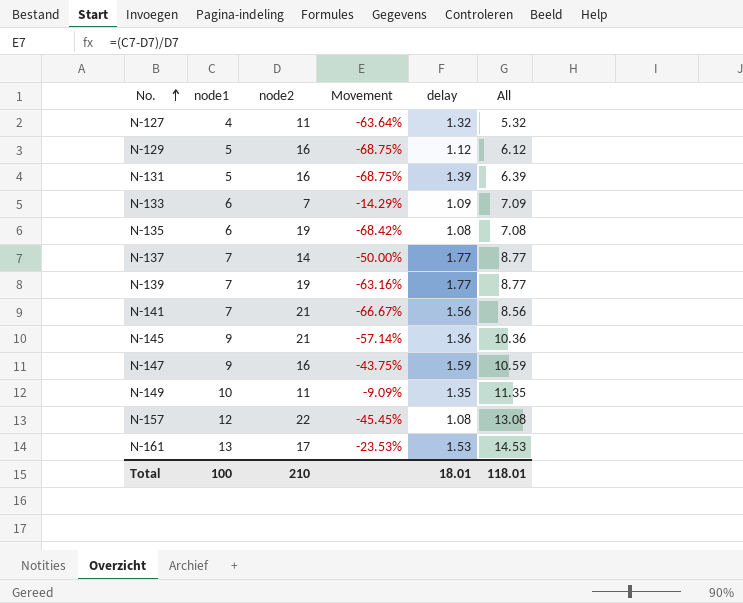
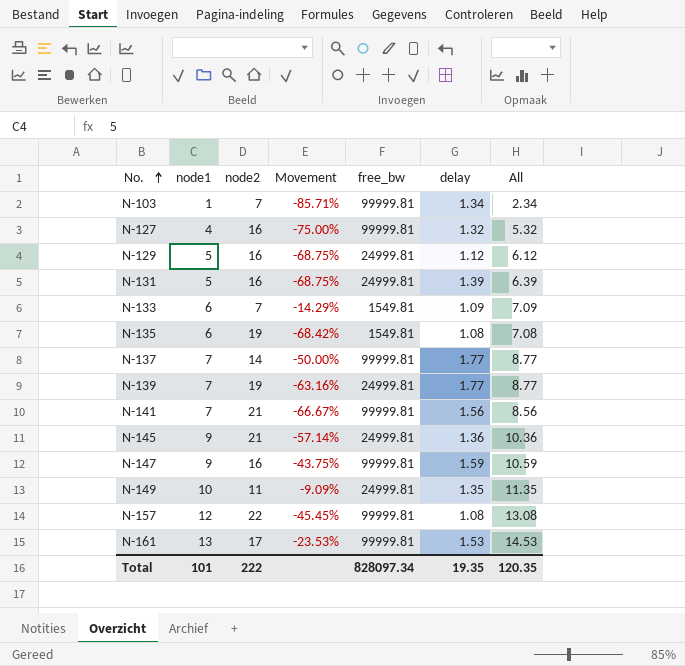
column free_bw | position: none -> 5
row N-103: none -> 1 | 7 | -85.71% | 99999.81 | 1.34 | 2.34
N-127 | node2: 11 -> 16
N-127 | Movement: -63.64% -> -75.00%
Total | node1: 100 -> 101
Total | node2: 210 -> 222
Total | delay: 18.01 -> 19.35
Total | All: 118.01 -> 120.35

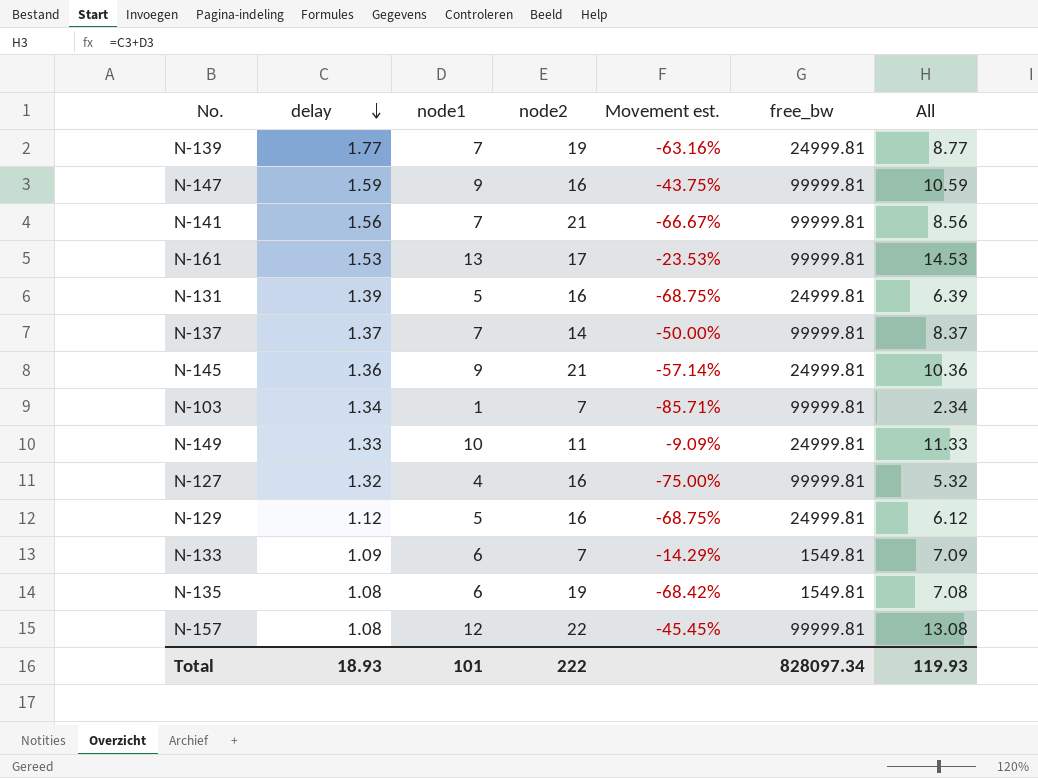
row order: No. ascending -> delay descending
column delay | position: 6 -> 2
column name: Movement -> Movement est.
N-137 | delay: 1.77 -> 1.37
N-137 | All: 8.77 -> 8.37
N-149 | delay: 1.35 -> 1.33
N-149 | All: 11.35 -> 11.33
Total | delay: 19.35 -> 18.93
Total | All: 120.35 -> 119.93

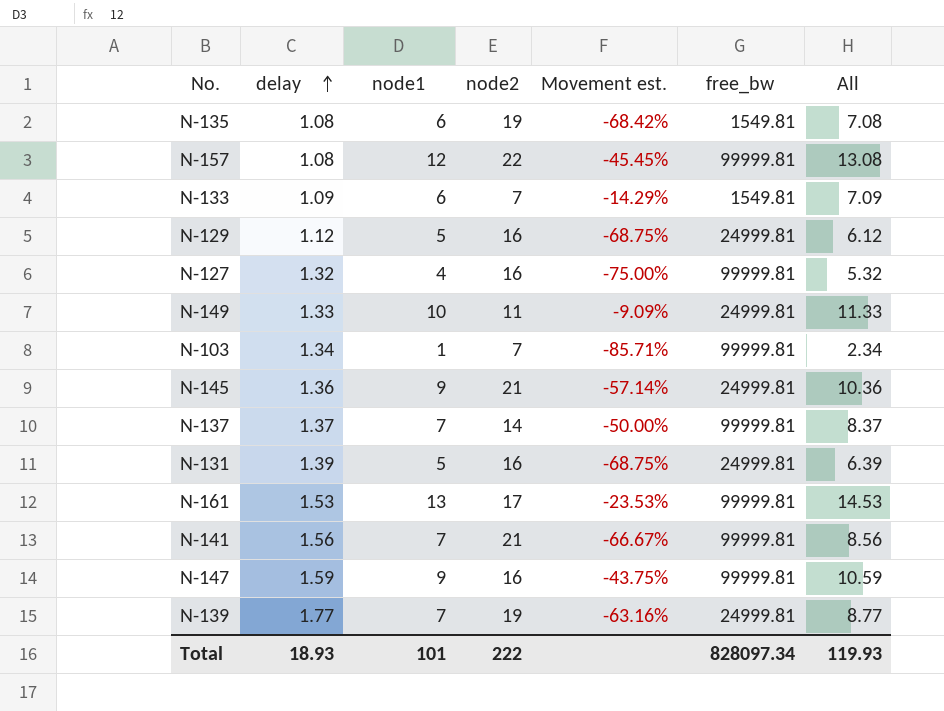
row order: delay descending -> delay ascending

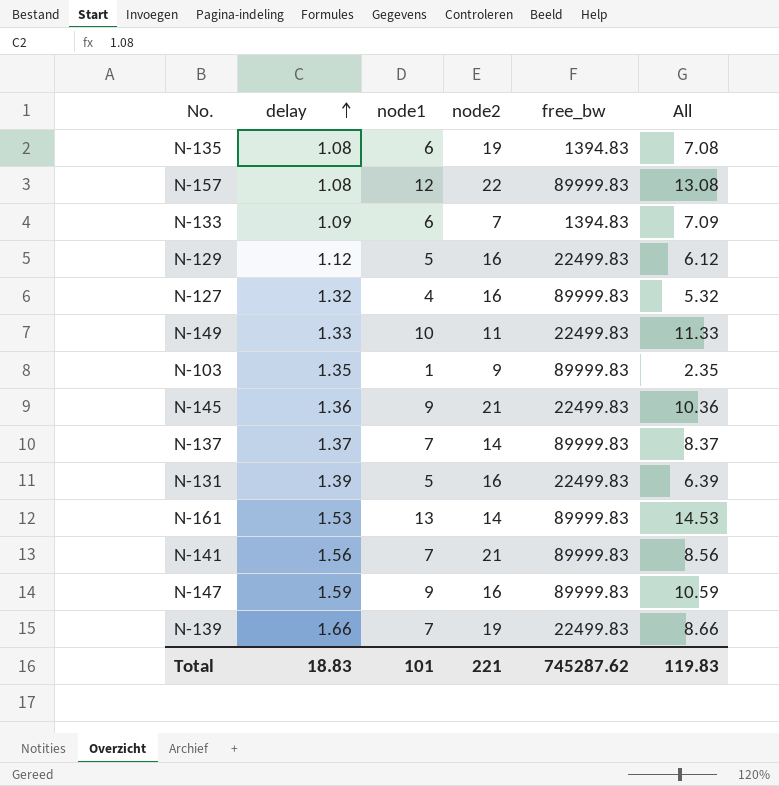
column Movement est. | formula: ([node1] - [node2]) / [node2] -> none
N-135 | free_bw: 1549.81 -> 1394.83
N-157 | free_bw: 99999.81 -> 89999.83
N-133 | free_bw: 1549.81 -> 1394.83
N-129 | free_bw: 24999.81 -> 22499.83
N-127 | free_bw: 99999.81 -> 89999.83
N-149 | free_bw: 24999.81 -> 22499.83
N-103 | delay: 1.34 -> 1.35
N-103 | node2: 7 -> 9
N-103 | free_bw: 99999.81 -> 89999.83
N-103 | All: 2.34 -> 2.35
N-145 | free_bw: 24999.81 -> 22499.83
N-137 | free_bw: 99999.81 -> 89999.83
N-131 | free_bw: 24999.81 -> 22499.83
N-161 | node2: 17 -> 14
N-161 | free_bw: 99999.81 -> 89999.83
N-141 | free_bw: 99999.81 -> 89999.83
N-147 | free_bw: 99999.81 -> 89999.83
N-139 | delay: 1.77 -> 1.66
N-139 | free_bw: 24999.81 -> 22499.83
N-139 | All: 8.77 -> 8.66
Total | delay: 18.93 -> 18.83
Total | node2: 222 -> 221
Total | free_bw: 828097.34 -> 745287.62
Total | All: 119.93 -> 119.83

